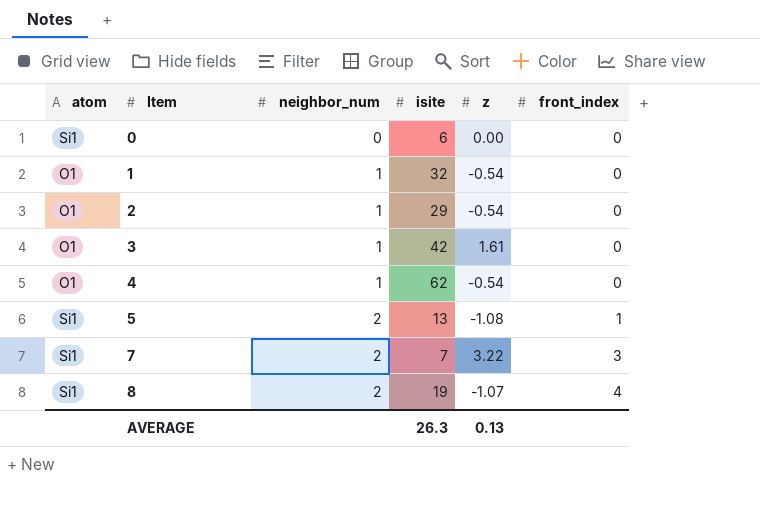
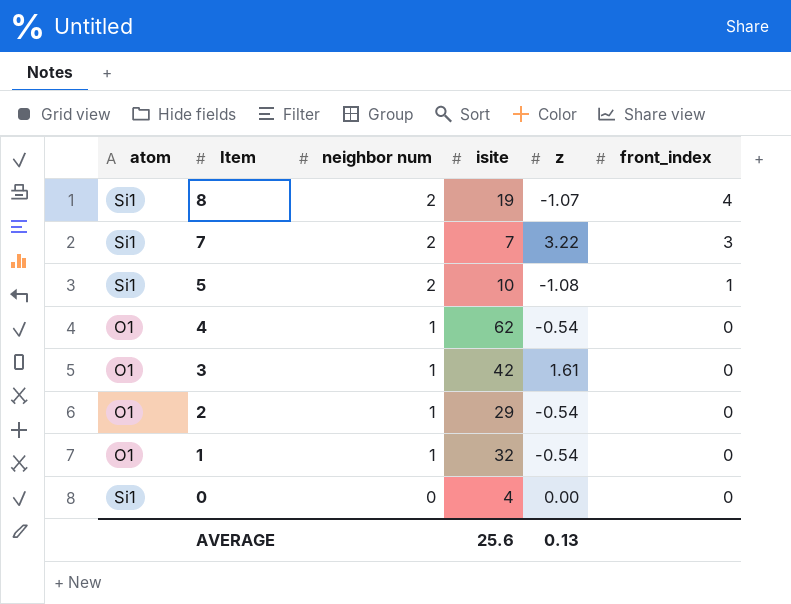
row order: Item ascending -> Item descending
column name: neighbor_num -> neighbor num
5 | isite: 13 -> 10
0 | isite: 6 -> 4
AVERAGE | isite: 26.3 -> 25.6

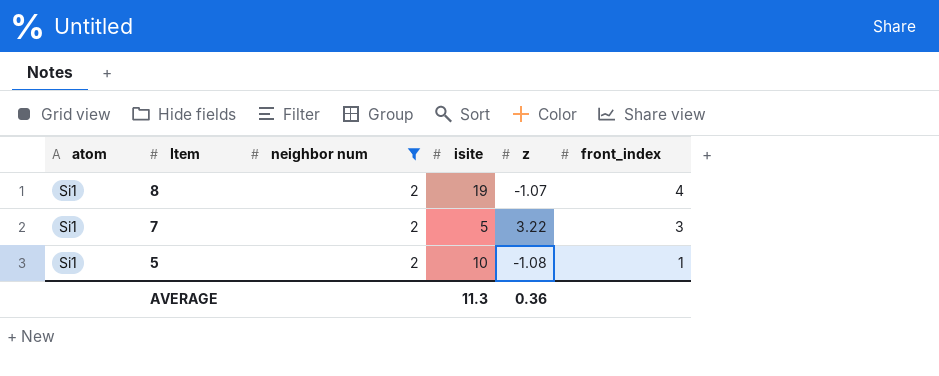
filter: none -> neighbor num = 2
7 | isite: 7 -> 5
AVERAGE | isite: 25.6 -> 11.3
AVERAGE | z: 0.13 -> 0.36

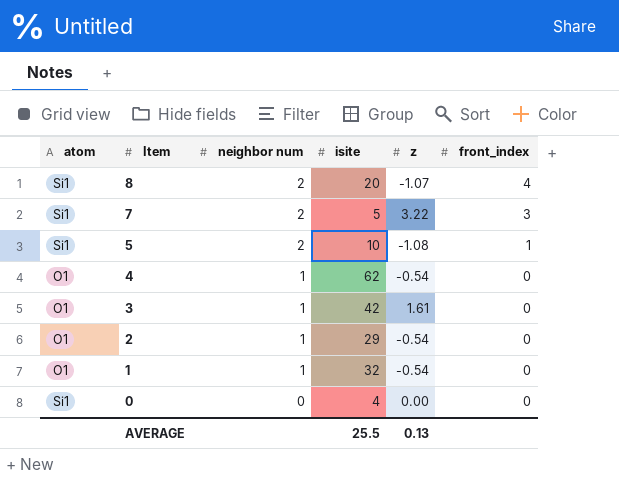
filter: neighbor num = 2 -> none
8 | isite: 19 -> 20
AVERAGE | isite: 11.3 -> 25.5
AVERAGE | z: 0.36 -> 0.13

